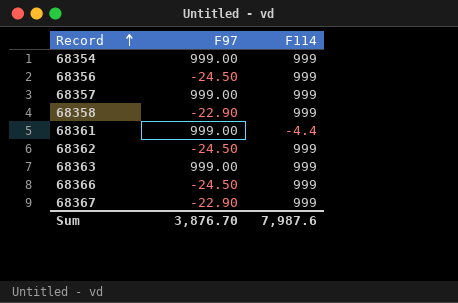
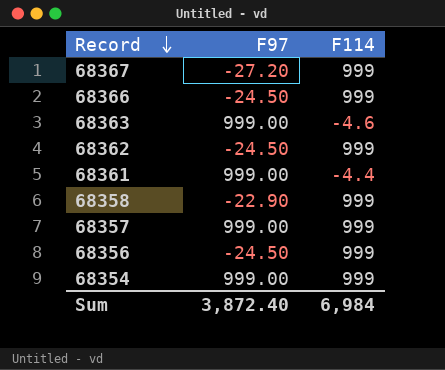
row order: Record ascending -> Record descending
68367 | F97: -22.90 -> -27.20
68363 | F114: 999 -> -4.6
Sum | F97: 3,876.70 -> 3,872.40
Sum | F114: 7,987.6 -> 6,984

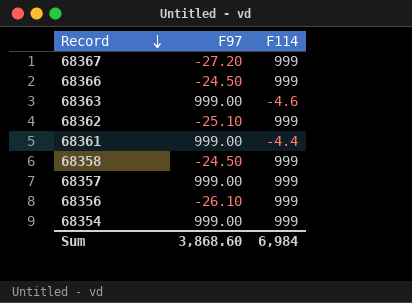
68362 | F97: -24.50 -> -25.10
68358 | F97: -22.90 -> -24.50
68356 | F97: -24.50 -> -26.10
Sum | F97: 3,872.40 -> 3,868.60

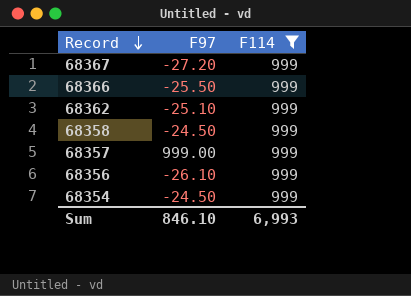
filter: none -> F114 = 999
68366 | F97: -24.50 -> -25.50
68354 | F97: 999.00 -> -24.50
Sum | F97: 3,868.60 -> 846.10
Sum | F114: 6,984 -> 6,993

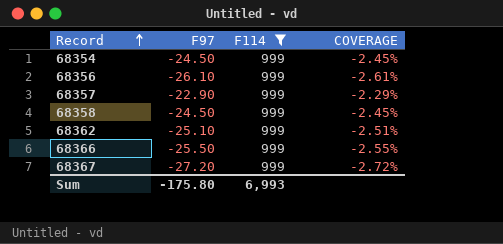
row order: Record descending -> Record ascending
column COVERAGE | formula: none -> [F97] / [F114]
68357 | F97: 999.00 -> -22.90
Sum | F97: 846.10 -> -175.80

